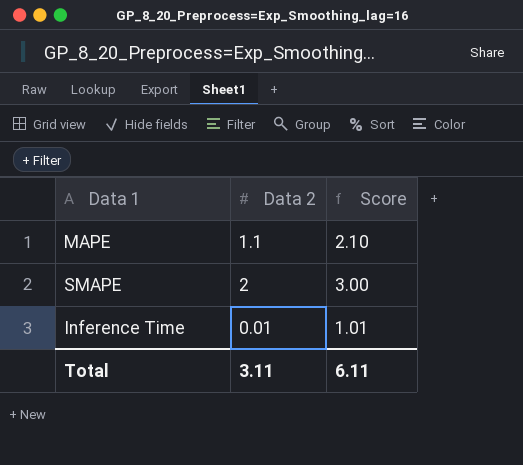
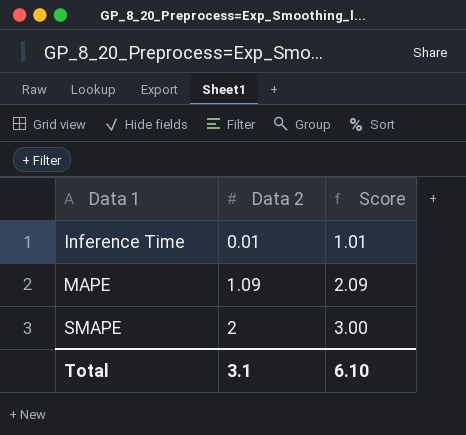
row order: none -> Data 1 ascending
MAPE | Data 2: 1.1 -> 1.09
MAPE | Score: 2.10 -> 2.09
Total | Data 2: 3.11 -> 3.1
Total | Score: 6.11 -> 6.10

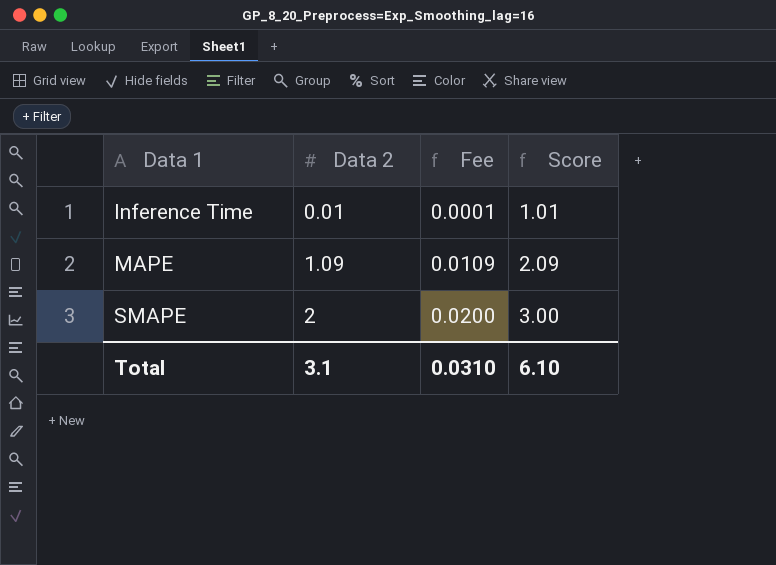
column Fee | formula: none -> [Data 2] * 0.01

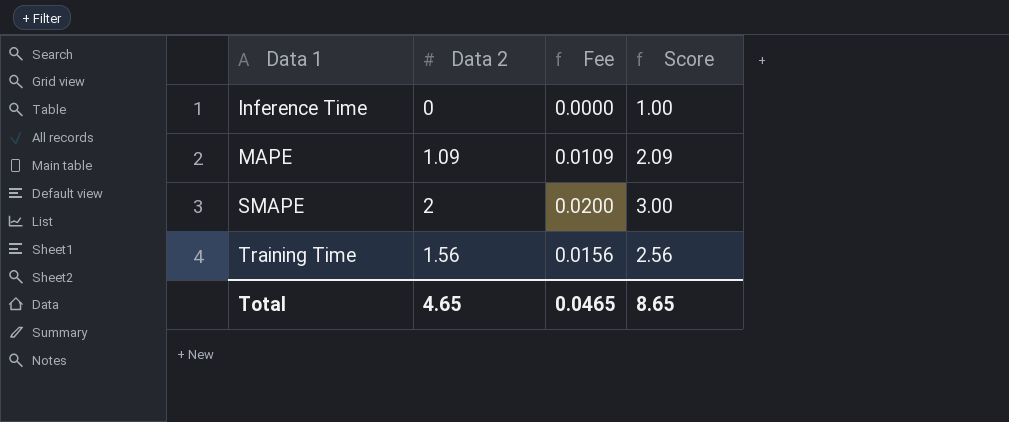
Inference Time | Data 2: 0.01 -> 0
Inference Time | Fee: 0.0001 -> 0.0000
Inference Time | Score: 1.01 -> 1.00
row Training Time: none -> 1.56 | 0.0156 | 2.56
Total | Data 2: 3.1 -> 4.65
Total | Fee: 0.0310 -> 0.0465
Total | Score: 6.10 -> 8.65

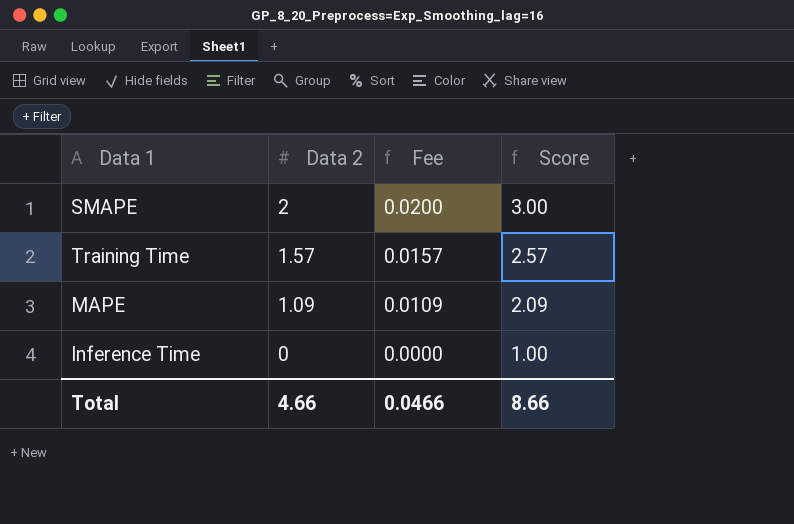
row order: Data 1 ascending -> Data 2 descending
Training Time | Data 2: 1.56 -> 1.57
Training Time | Fee: 0.0156 -> 0.0157
Training Time | Score: 2.56 -> 2.57
Total | Data 2: 4.65 -> 4.66
Total | Fee: 0.0465 -> 0.0466
Total | Score: 8.65 -> 8.66

